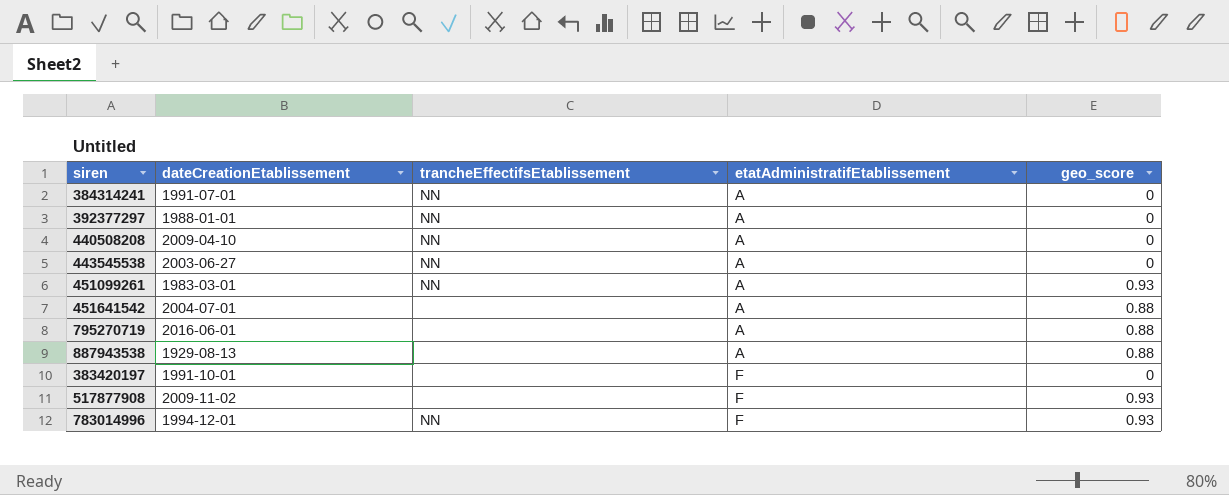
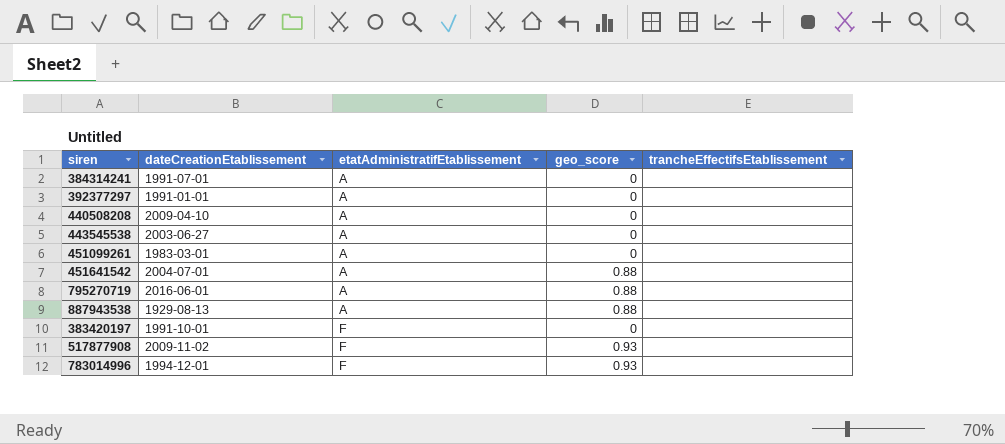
column trancheEffectifsEtablissement | position: 3 -> 5
384314241 | trancheEffectifsEtablissement: NN -> none
392377297 | dateCreationEtablissement: 1988-01-01 -> 1991-01-01
392377297 | trancheEffectifsEtablissement: NN -> none
440508208 | trancheEffectifsEtablissement: NN -> none
443545538 | trancheEffectifsEtablissement: NN -> none
451099261 | geo_score: 0.93 -> 0
451099261 | trancheEffectifsEtablissement: NN -> none
783014996 | trancheEffectifsEtablissement: NN -> none

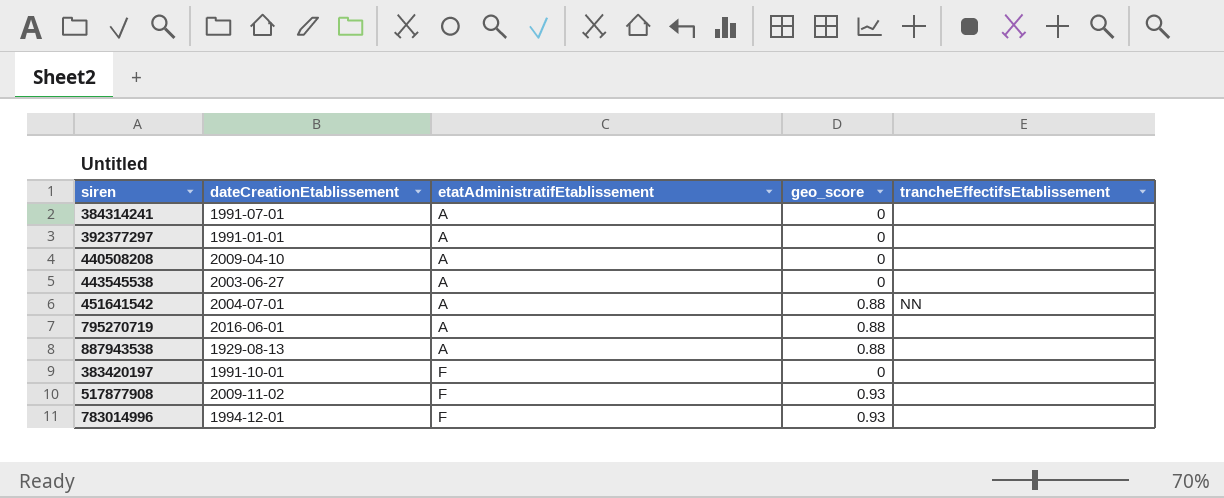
row 451099261: 1983-03-01 | A | 0 | none -> none
451641542 | trancheEffectifsEtablissement: none -> NN

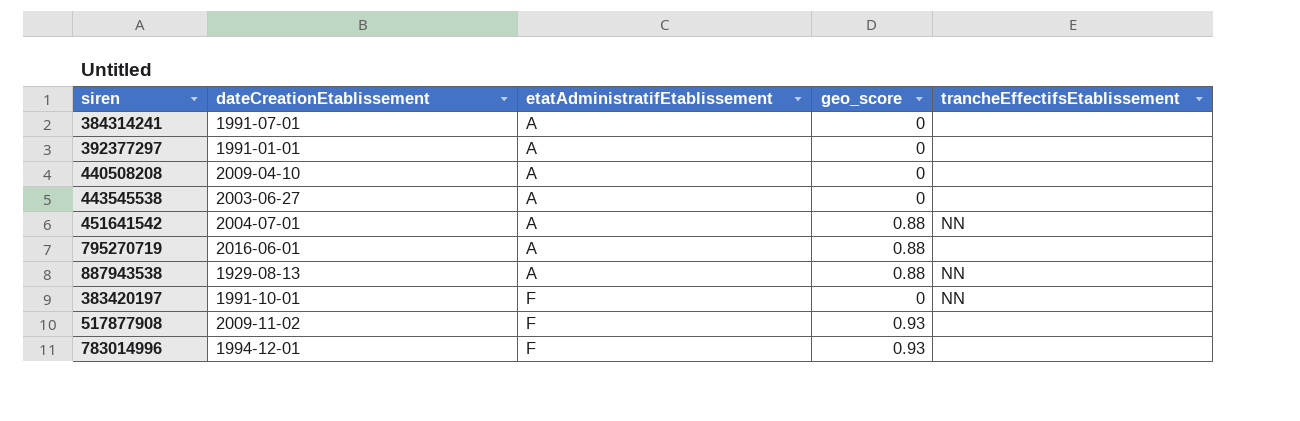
887943538 | trancheEffectifsEtablissement: none -> NN
383420197 | trancheEffectifsEtablissement: none -> NN

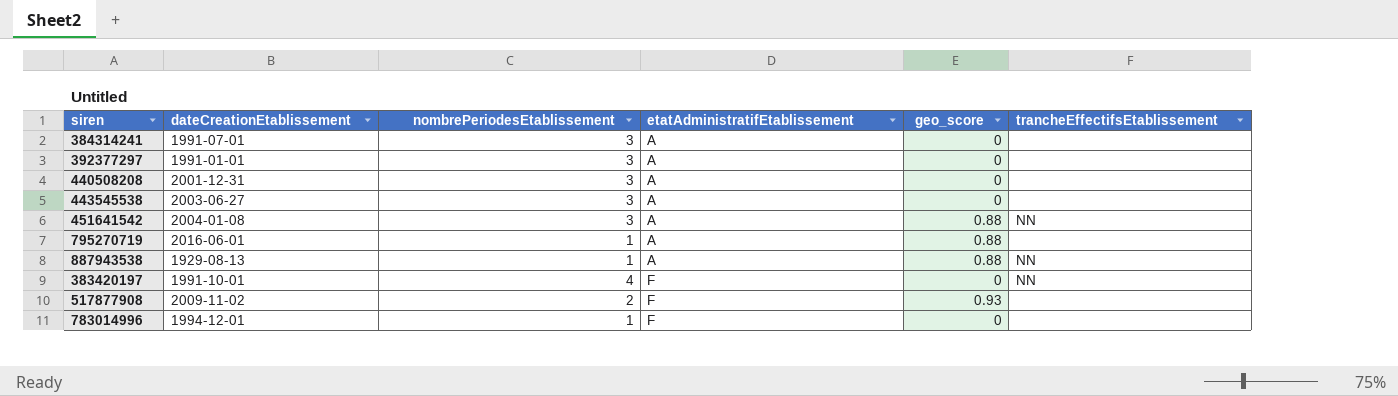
column nombrePeriodesEtablissement | position: none -> 3
440508208 | dateCreationEtablissement: 2009-04-10 -> 2001-12-31
451641542 | dateCreationEtablissement: 2004-07-01 -> 2004-01-08
783014996 | geo_score: 0.93 -> 0

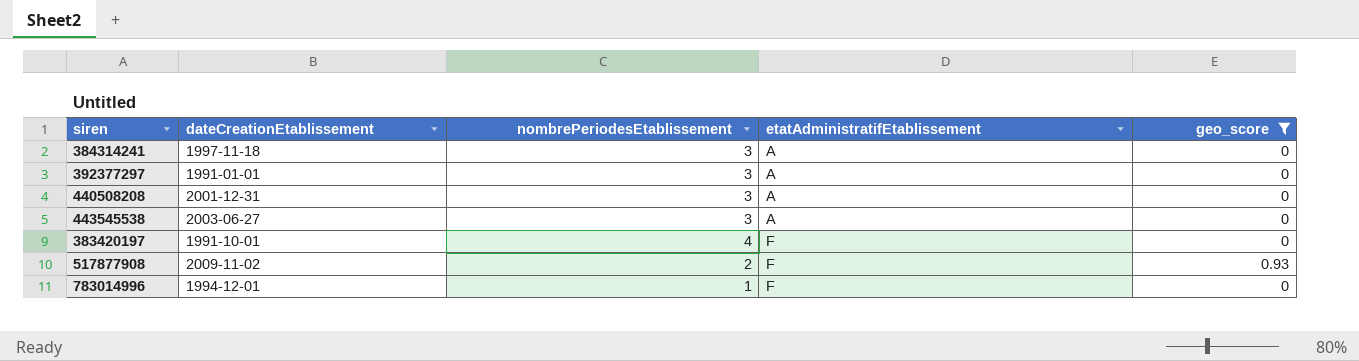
filter: none -> geo_score != 0.88
column trancheEffectifsEtablissement | position: 6 -> none
384314241 | dateCreationEtablissement: 1991-07-01 -> 1997-11-18

